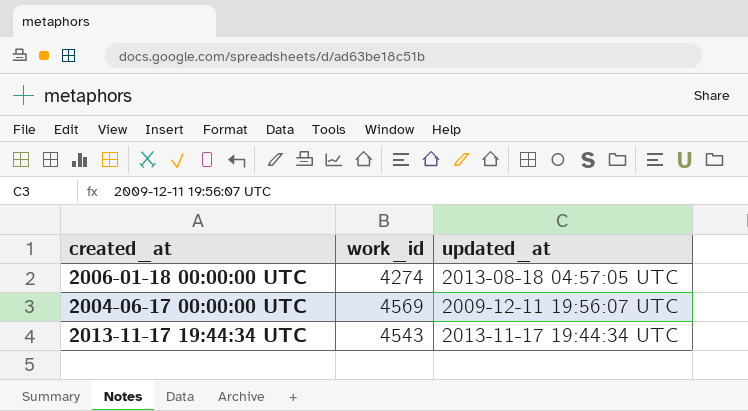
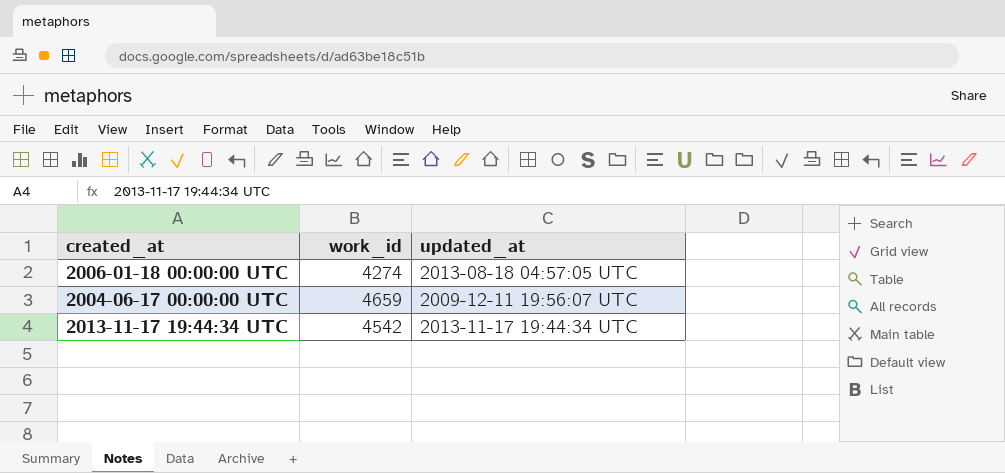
2004-06-17 00:00:00 UTC | work_id: 4569 -> 4659
2013-11-17 19:44:34 UTC | work_id: 4543 -> 4542

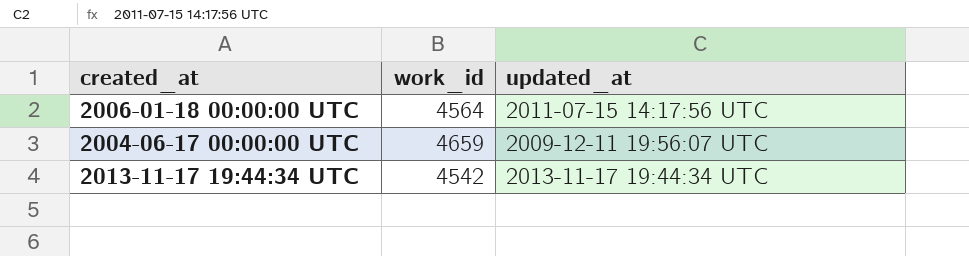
2006-01-18 00:00:00 UTC | work_id: 4274 -> 4564
2006-01-18 00:00:00 UTC | updated_at: 2013-08-18 04:57:05 UTC -> 2011-07-15 14:17:56 UTC

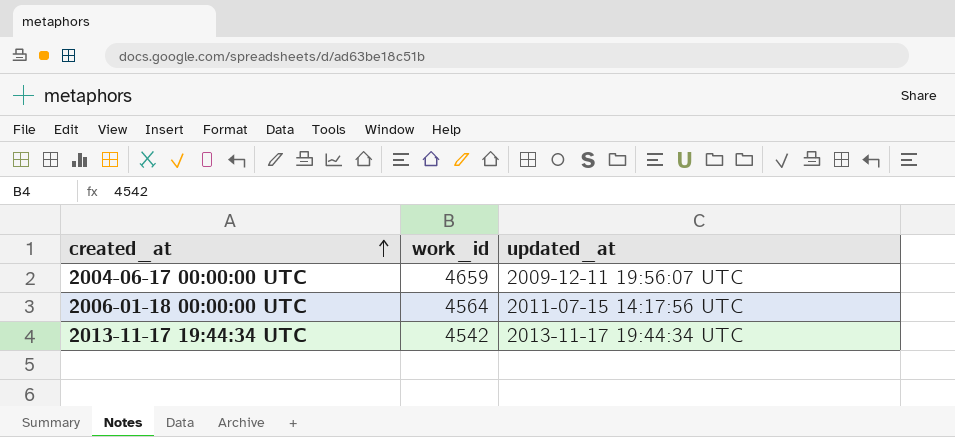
row order: none -> created_at ascending

